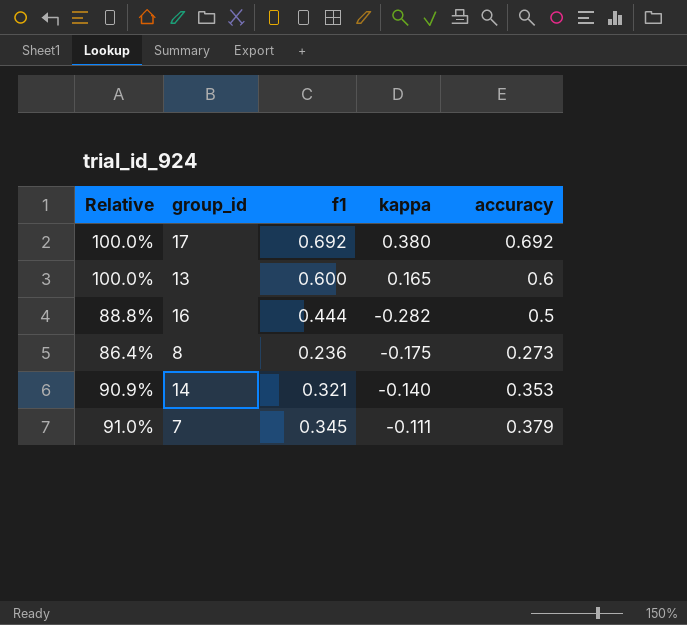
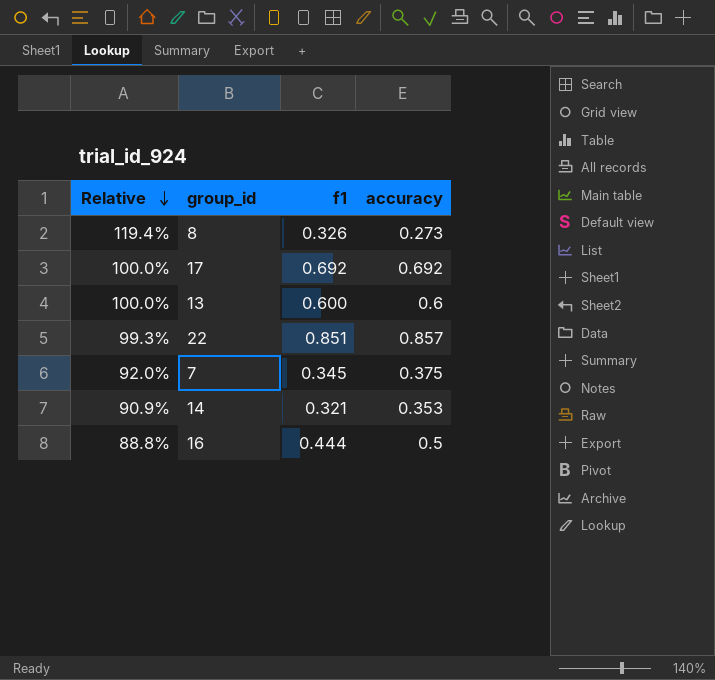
row order: none -> Relative descending
column kappa | position: 4 -> none
8 | Relative: 86.4% -> 119.4%
8 | f1: 0.236 -> 0.326
row 22: none -> 99.3% | 0.851 | 0.857
7 | Relative: 91.0% -> 92.0%
7 | accuracy: 0.379 -> 0.375

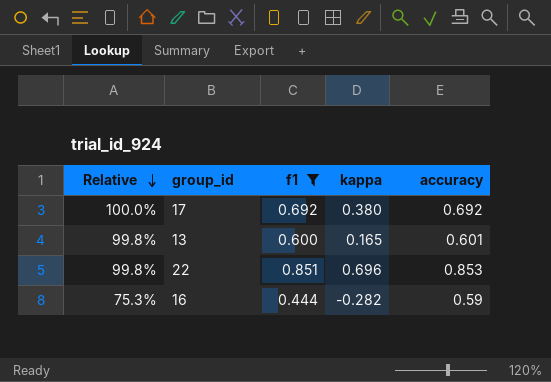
filter: none -> f1 >= 0.444
column kappa | position: none -> 4
13 | Relative: 100.0% -> 99.8%
13 | accuracy: 0.6 -> 0.601
22 | Relative: 99.3% -> 99.8%
22 | accuracy: 0.857 -> 0.853
16 | Relative: 88.8% -> 75.3%
16 | accuracy: 0.5 -> 0.59

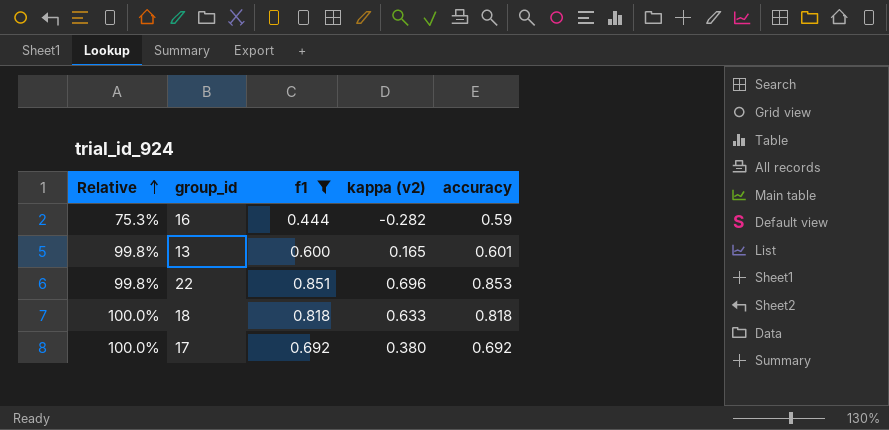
row order: Relative descending -> Relative ascending
column name: kappa -> kappa (v2)
row 18: none -> 100.0% | 0.818 | 0.633 | 0.818

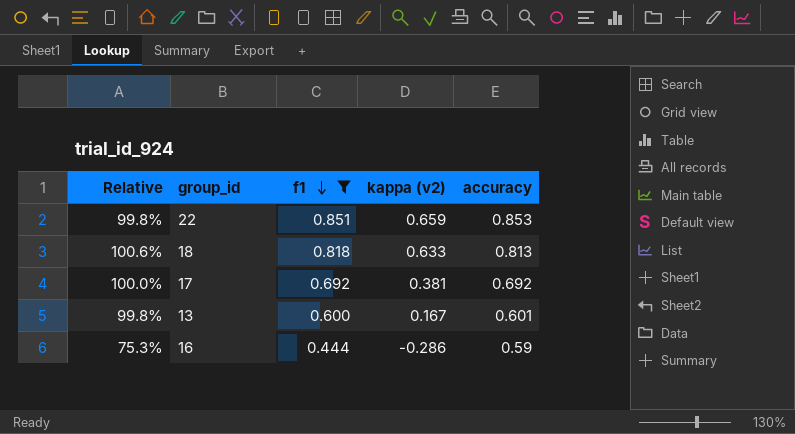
row order: Relative ascending -> f1 descending
22 | kappa (v2): 0.696 -> 0.659
18 | Relative: 100.0% -> 100.6%
18 | accuracy: 0.818 -> 0.813
17 | kappa (v2): 0.380 -> 0.381
13 | kappa (v2): 0.165 -> 0.167
16 | kappa (v2): -0.282 -> -0.286

